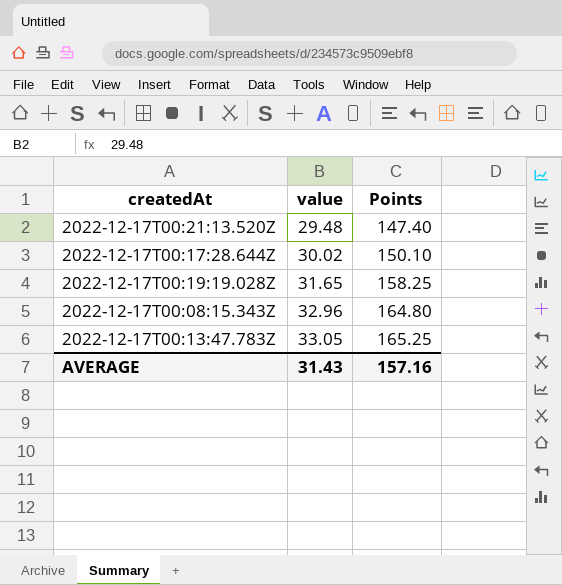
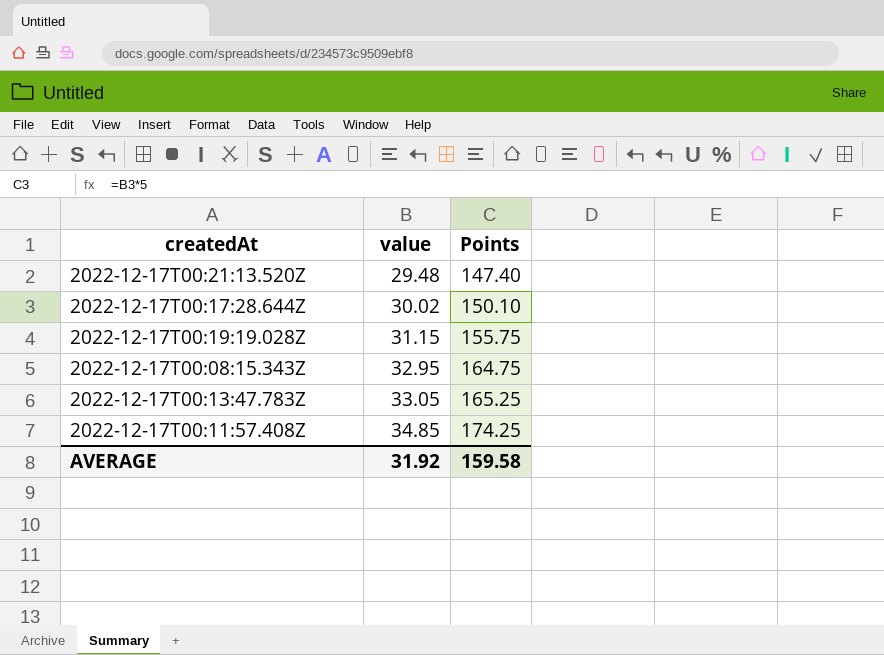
2022-12-17T00:19:19.028Z | value: 31.65 -> 31.15
2022-12-17T00:19:19.028Z | Points: 158.25 -> 155.75
2022-12-17T00:08:15.343Z | value: 32.96 -> 32.95
2022-12-17T00:08:15.343Z | Points: 164.80 -> 164.75
row 2022-12-17T00:11:57.408Z: none -> 34.85 | 174.25
AVERAGE | value: 31.43 -> 31.92
AVERAGE | Points: 157.16 -> 159.58

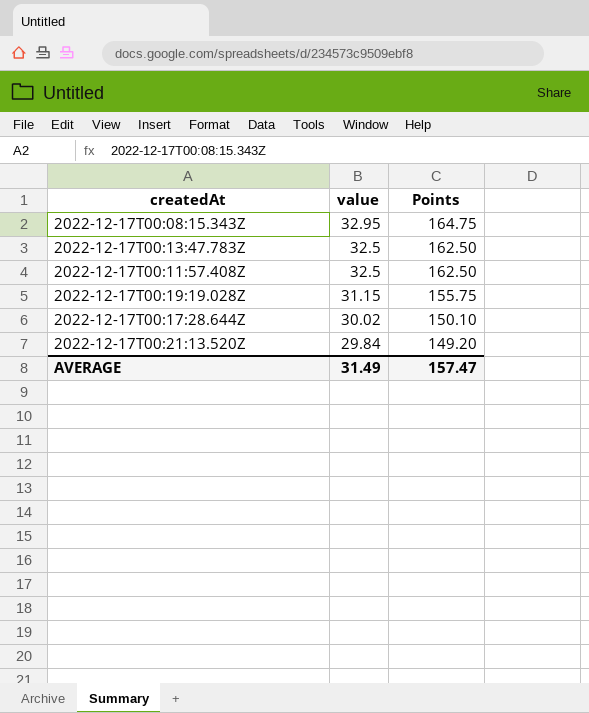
row order: value ascending -> value descending
2022-12-17T00:13:47.783Z | value: 33.05 -> 32.5
2022-12-17T00:13:47.783Z | Points: 165.25 -> 162.50
2022-12-17T00:11:57.408Z | value: 34.85 -> 32.5
2022-12-17T00:11:57.408Z | Points: 174.25 -> 162.50
2022-12-17T00:21:13.520Z | value: 29.48 -> 29.84
2022-12-17T00:21:13.520Z | Points: 147.40 -> 149.20
AVERAGE | value: 31.92 -> 31.49
AVERAGE | Points: 159.58 -> 157.47

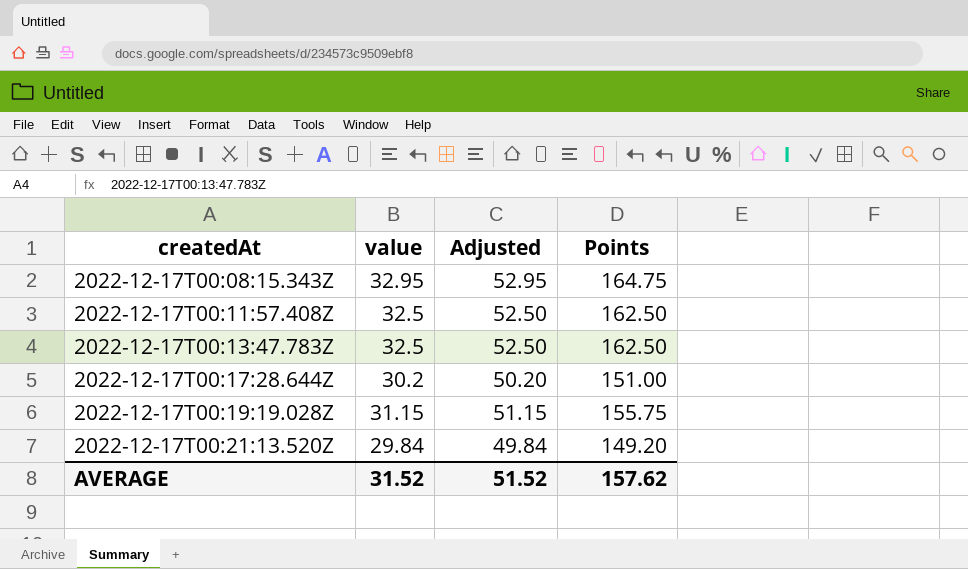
row order: value descending -> createdAt ascending
column Adjusted | formula: none -> [value] + 20
2022-12-17T00:17:28.644Z | value: 30.02 -> 30.2
2022-12-17T00:17:28.644Z | Points: 150.10 -> 151.00
AVERAGE | value: 31.49 -> 31.52
AVERAGE | Points: 157.47 -> 157.62

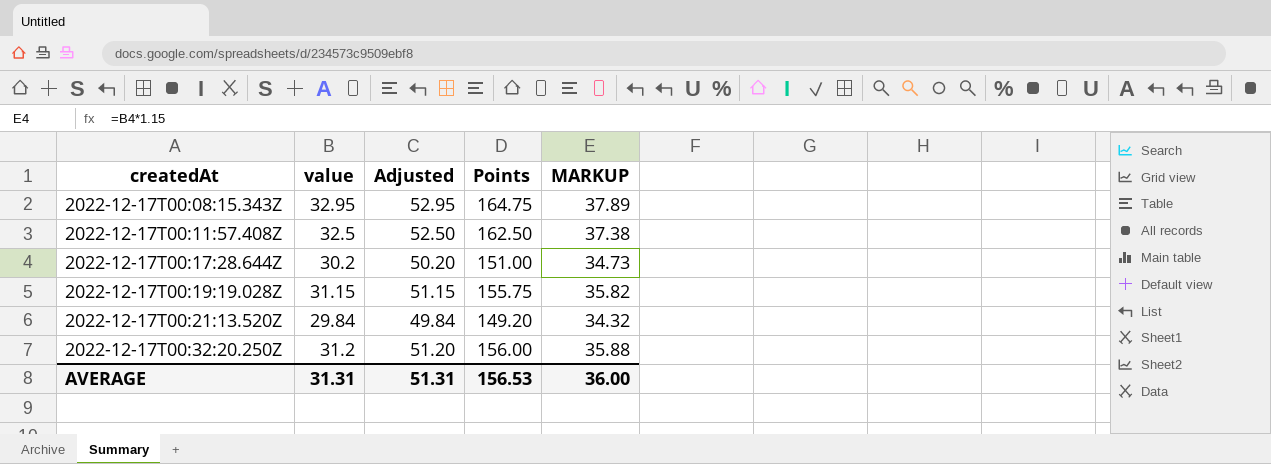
column MARKUP | formula: none -> [value] * 1.15
row 2022-12-17T00:13:47.783Z: 32.5 | 52.50 | 162.50 -> none
row 2022-12-17T00:32:20.250Z: none -> 31.2 | 51.20 | 156.00 | 35.88
AVERAGE | value: 31.52 -> 31.31
AVERAGE | Adjusted: 51.52 -> 51.31
AVERAGE | Points: 157.62 -> 156.53

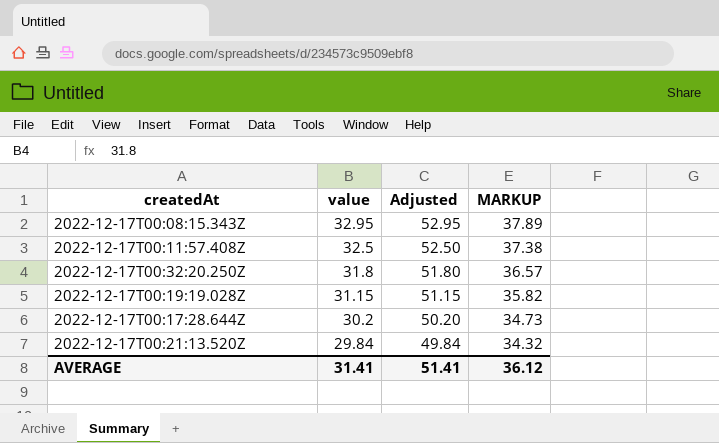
row order: createdAt ascending -> value descending
column Points | formula: [value] * 5 -> none
2022-12-17T00:32:20.250Z | value: 31.2 -> 31.8
2022-12-17T00:32:20.250Z | Adjusted: 51.20 -> 51.80
2022-12-17T00:32:20.250Z | MARKUP: 35.88 -> 36.57
AVERAGE | value: 31.31 -> 31.41
AVERAGE | Adjusted: 51.31 -> 51.41
AVERAGE | MARKUP: 36.00 -> 36.12

